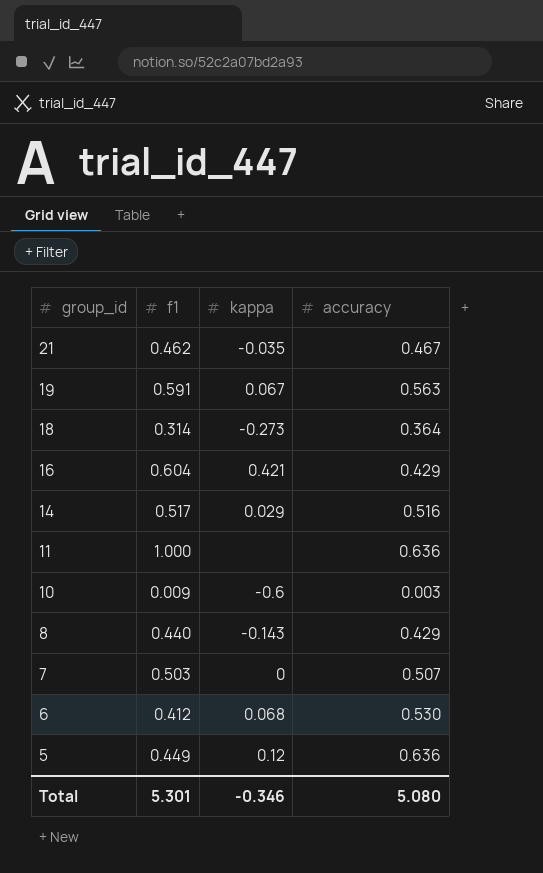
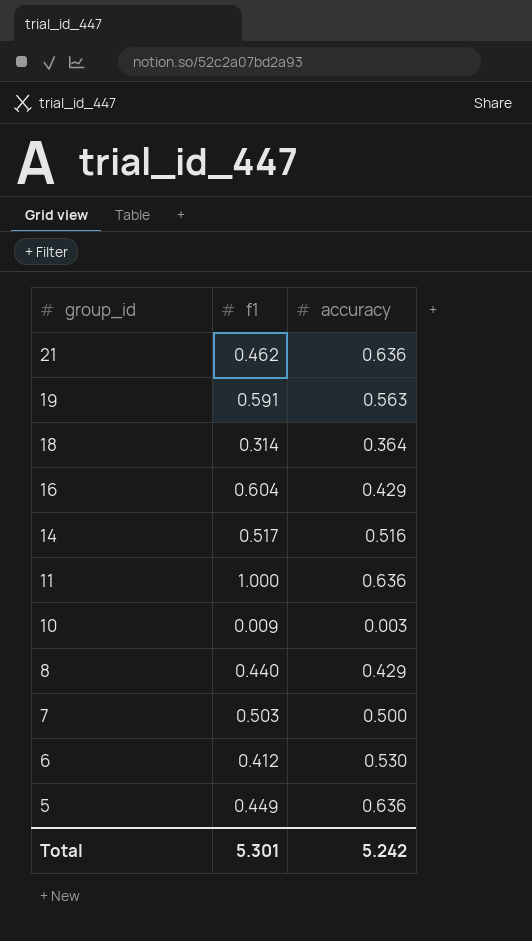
column kappa | position: 3 -> none
21 | accuracy: 0.467 -> 0.636
7 | accuracy: 0.507 -> 0.500
Total | accuracy: 5.080 -> 5.242

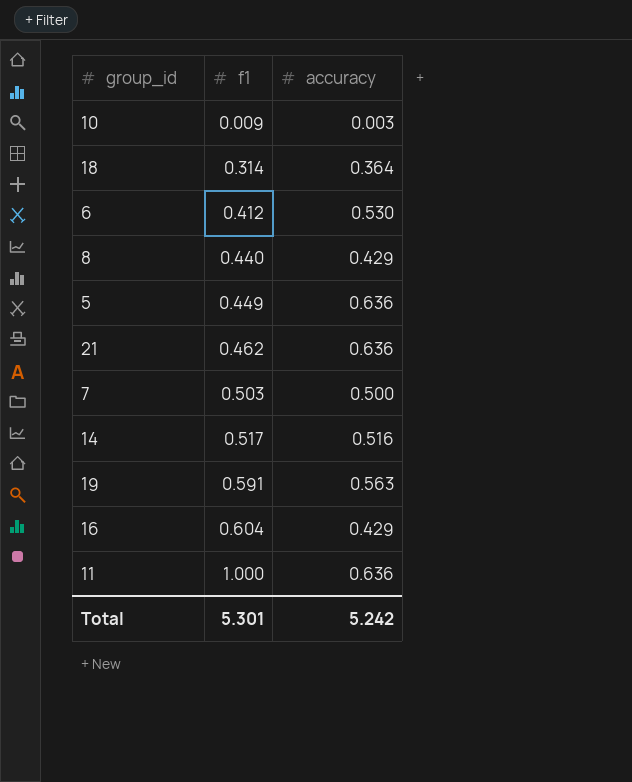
row order: group_id descending -> f1 ascending

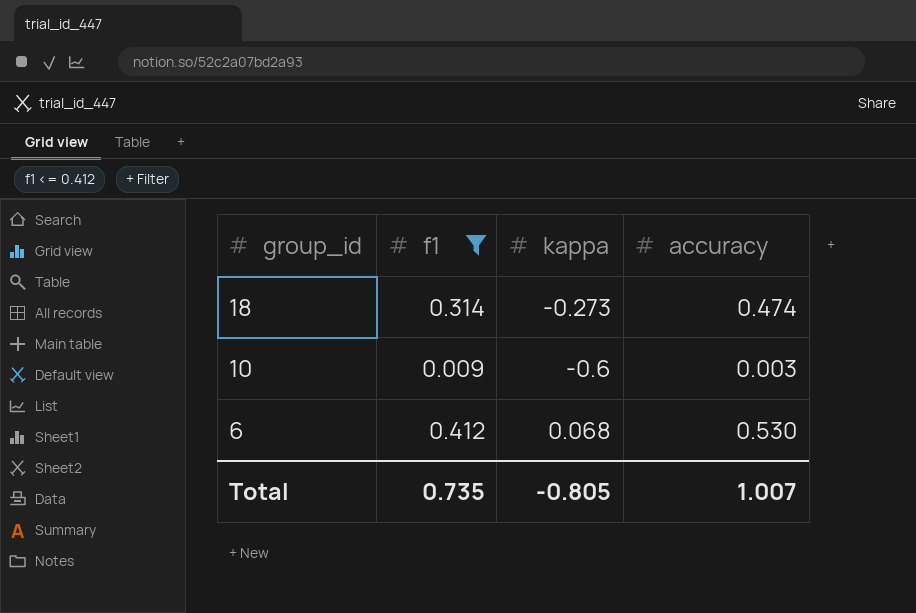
filter: none -> f1 <= 0.412
row order: f1 ascending -> group_id descending
column kappa | position: none -> 3
18 | accuracy: 0.364 -> 0.474
Total | f1: 5.301 -> 0.735
Total | accuracy: 5.242 -> 1.007

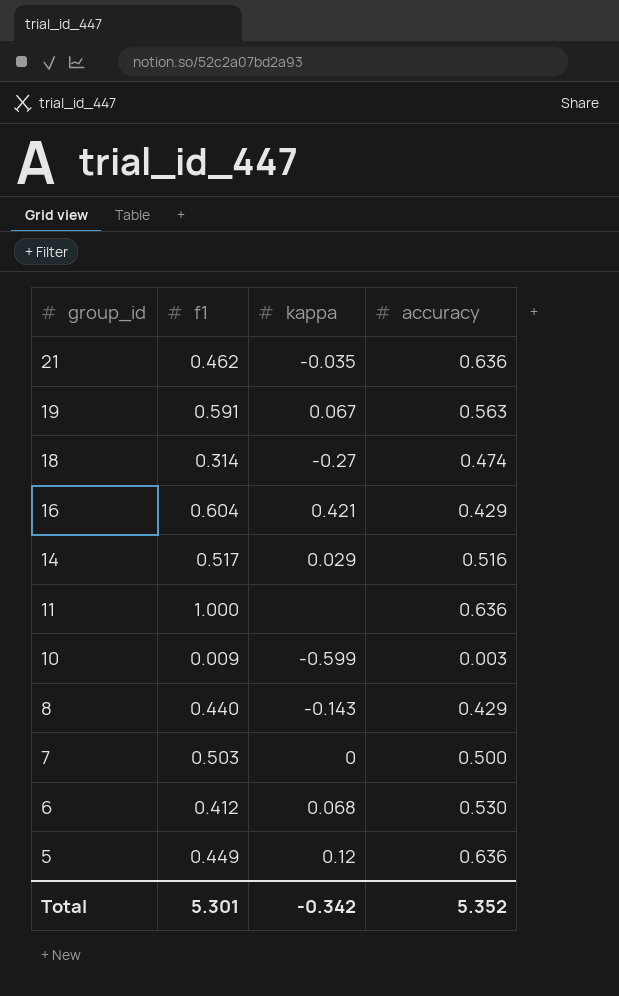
filter: f1 <= 0.412 -> none
18 | kappa: -0.273 -> -0.27
10 | kappa: -0.6 -> -0.599
Total | f1: 0.735 -> 5.301
Total | kappa: -0.805 -> -0.342
Total | accuracy: 1.007 -> 5.352

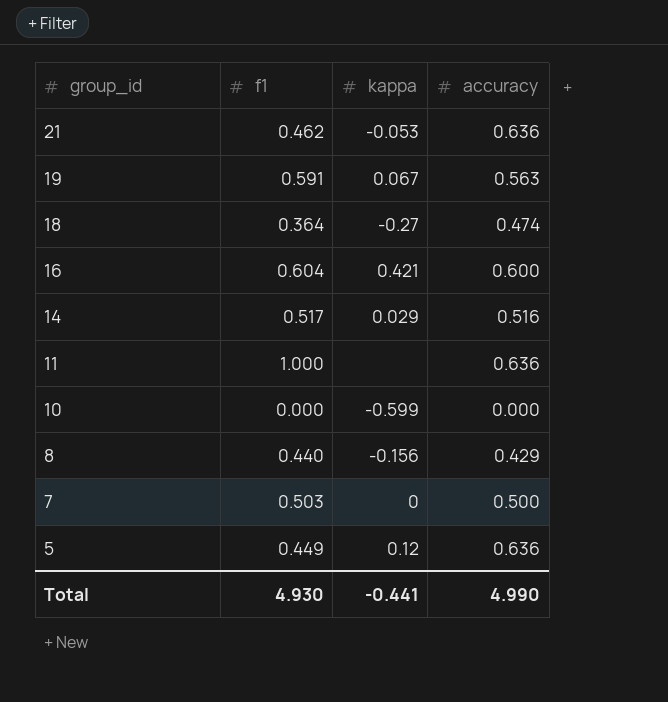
row 6: 0.412 | 0.068 | 0.530 -> none
21 | kappa: -0.035 -> -0.053
18 | f1: 0.314 -> 0.364
16 | accuracy: 0.429 -> 0.600
10 | f1: 0.009 -> 0.000
10 | accuracy: 0.003 -> 0.000
8 | kappa: -0.143 -> -0.156
Total | f1: 5.301 -> 4.930
Total | kappa: -0.342 -> -0.441
Total | accuracy: 5.352 -> 4.990

